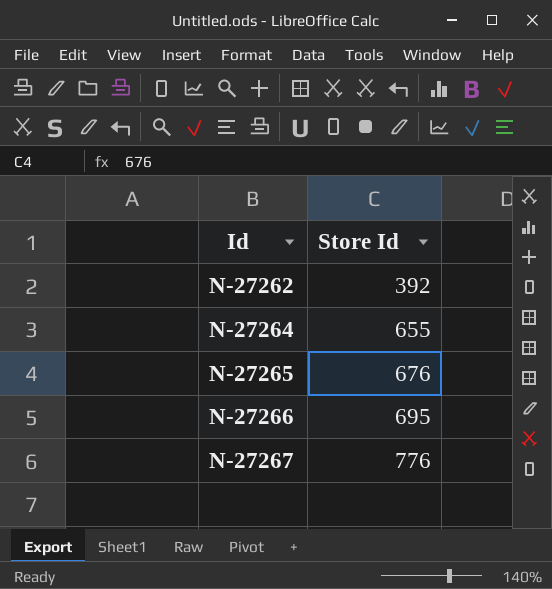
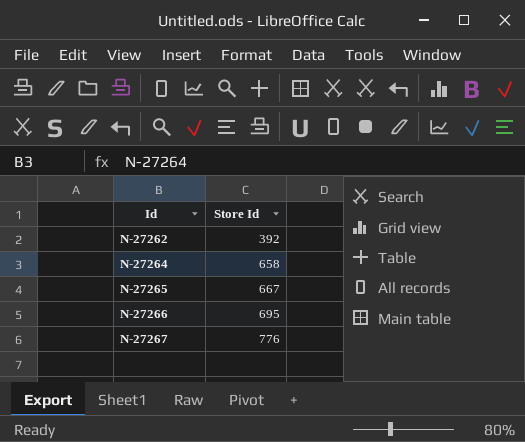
N-27264 | Store Id: 655 -> 658
N-27265 | Store Id: 676 -> 667

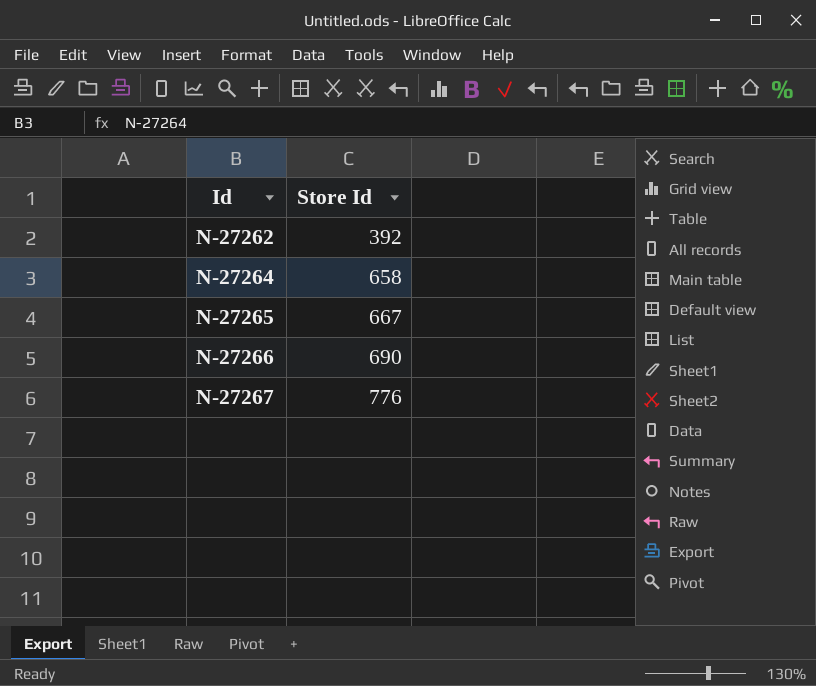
N-27266 | Store Id: 695 -> 690

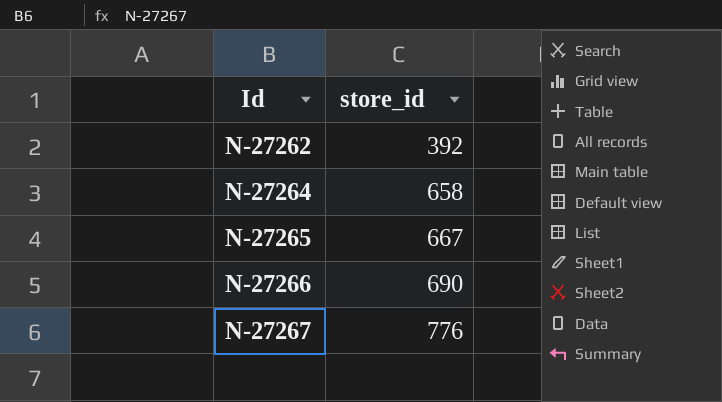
column name: Store Id -> store_id

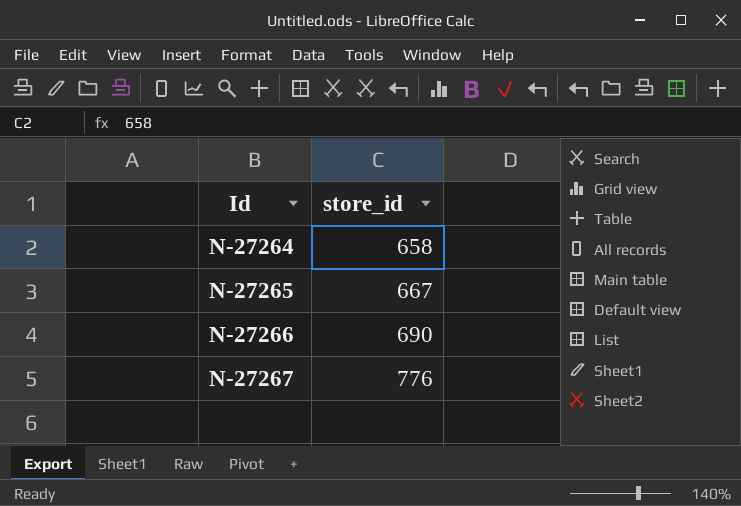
row N-27262: 392 -> none

